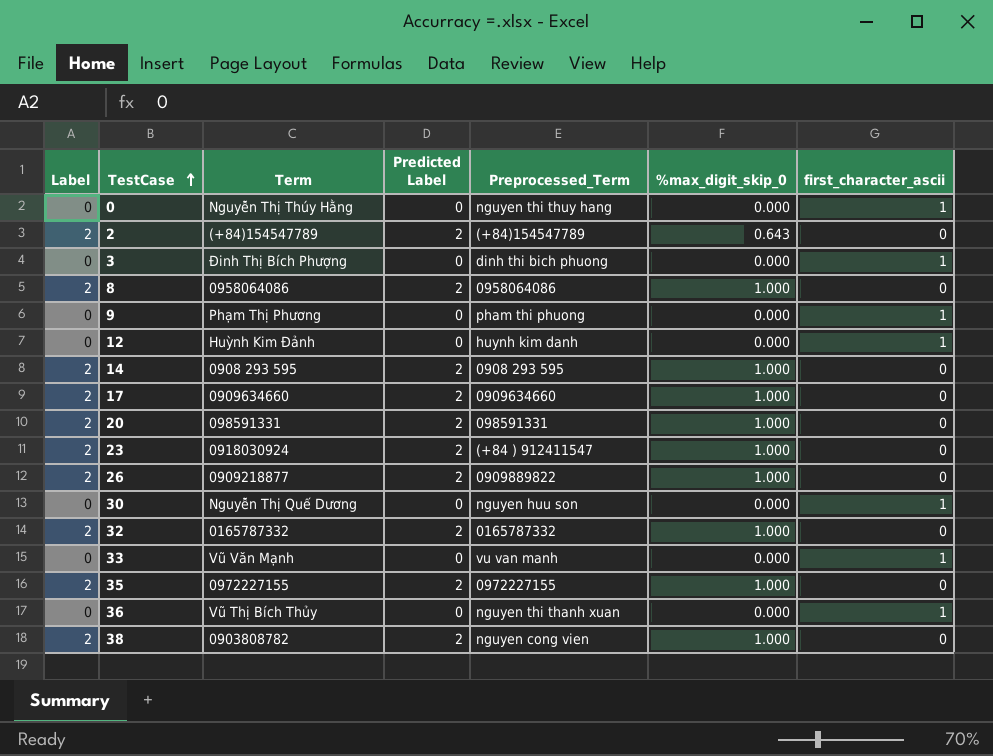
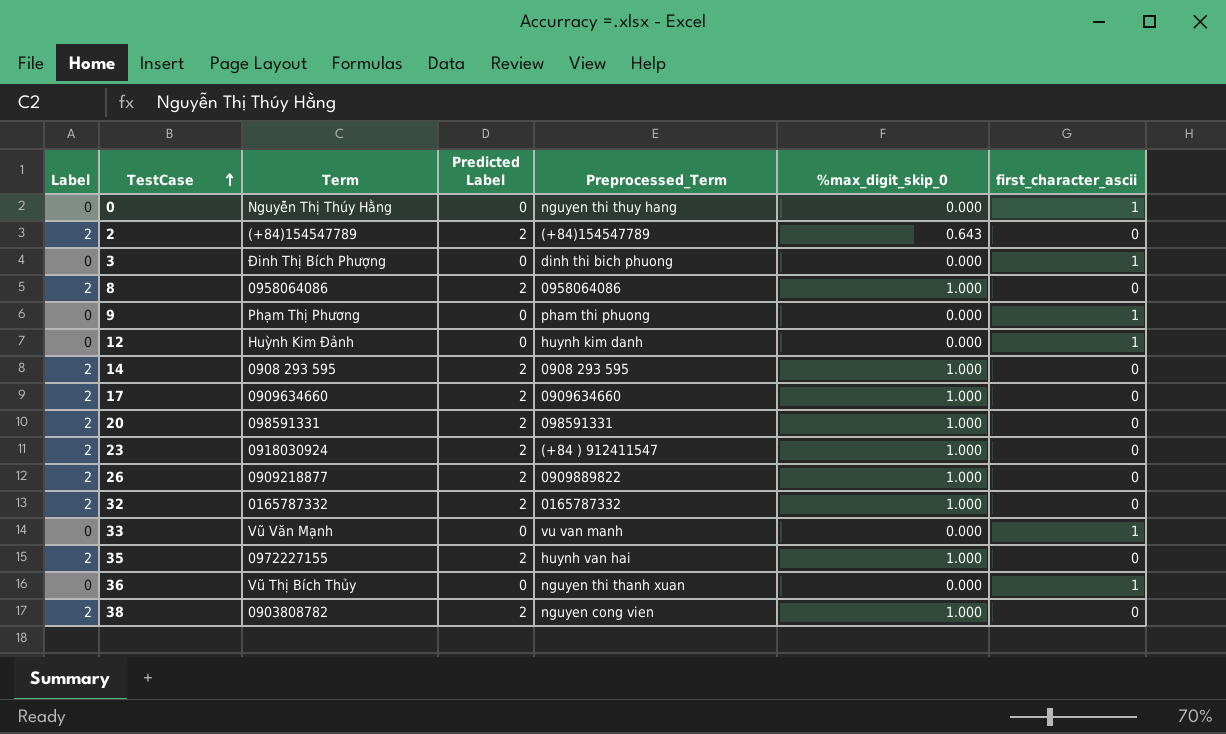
row 30: 0 | Nguyễn Thị Quế Dương | 0 | nguyen huu son | 0.000 | 1 -> none
35 | Preprocessed_Term: 0972227155 -> huynh van hai

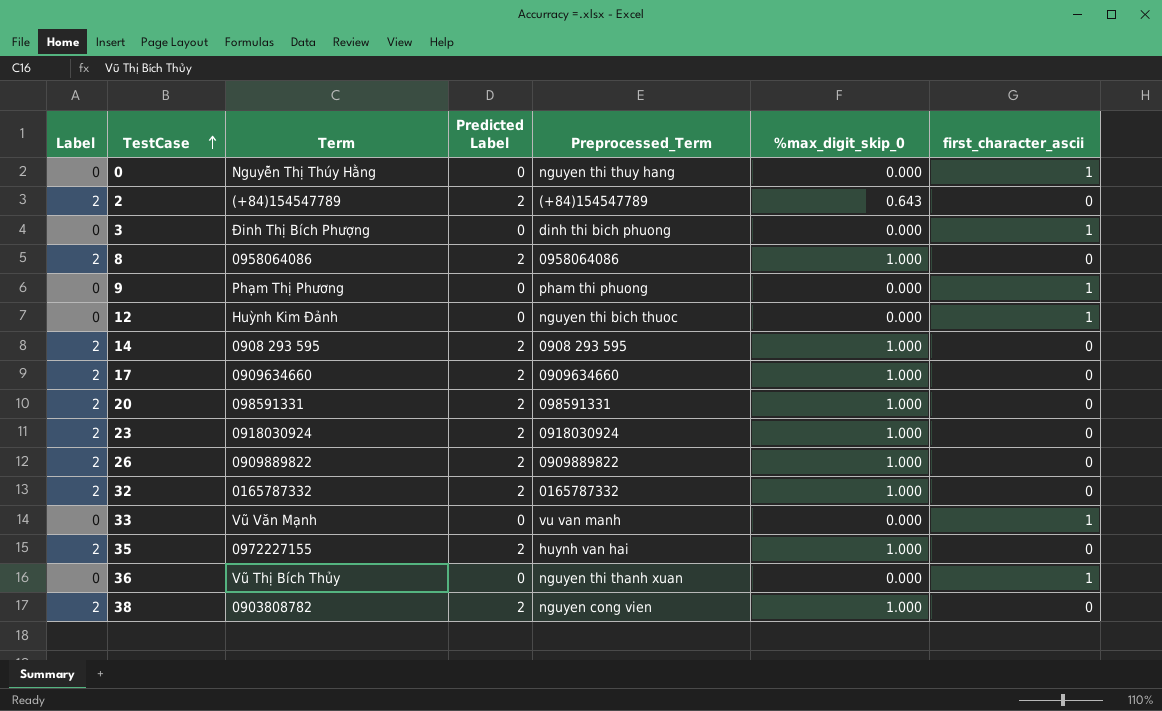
12 | Preprocessed_Term: huynh kim danh -> nguyen thi bich thuoc
23 | Preprocessed_Term: (+84 ) 912411547 -> 0918030924
26 | Term: 0909218877 -> 0909889822

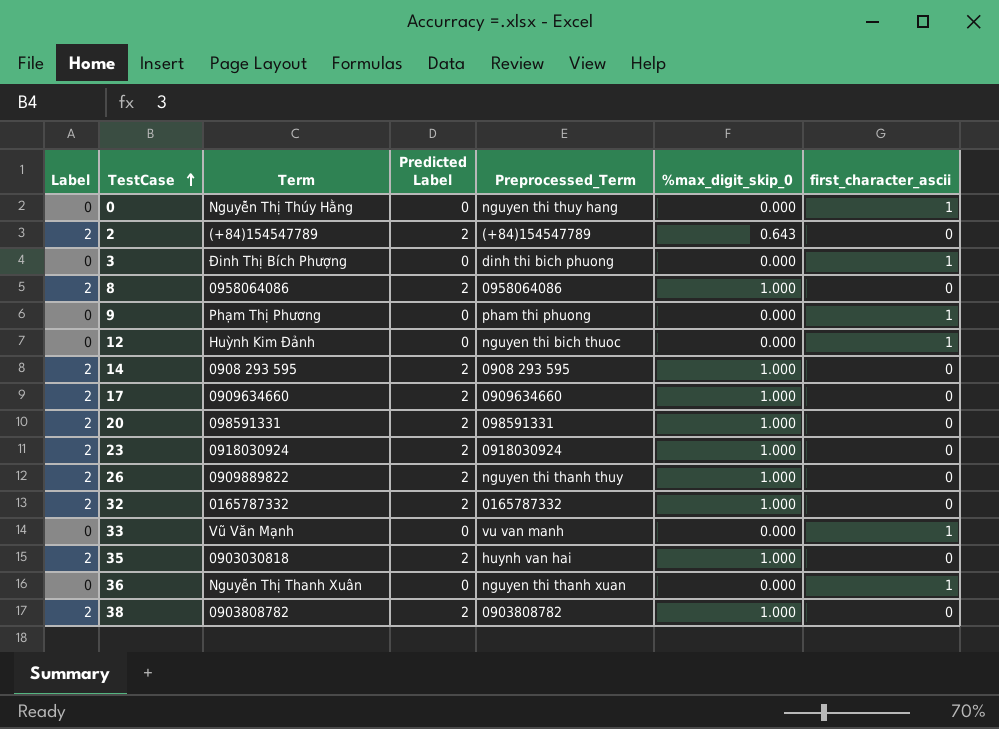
26 | Preprocessed_Term: 0909889822 -> nguyen thi thanh thuy
35 | Term: 0972227155 -> 0903030818
36 | Term: Vũ Thị Bích Thủy -> Nguyễn Thị Thanh Xuân
38 | Preprocessed_Term: nguyen cong vien -> 0903808782

